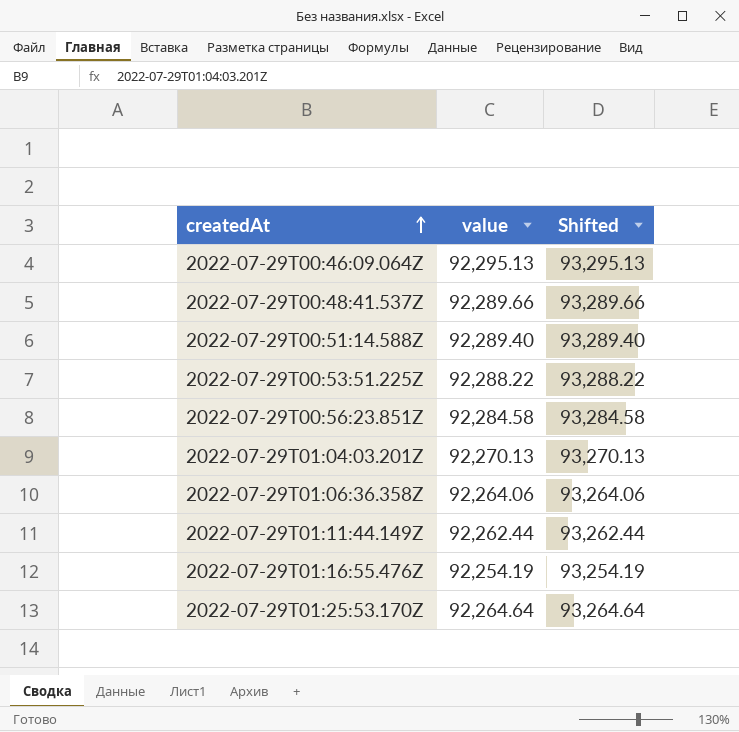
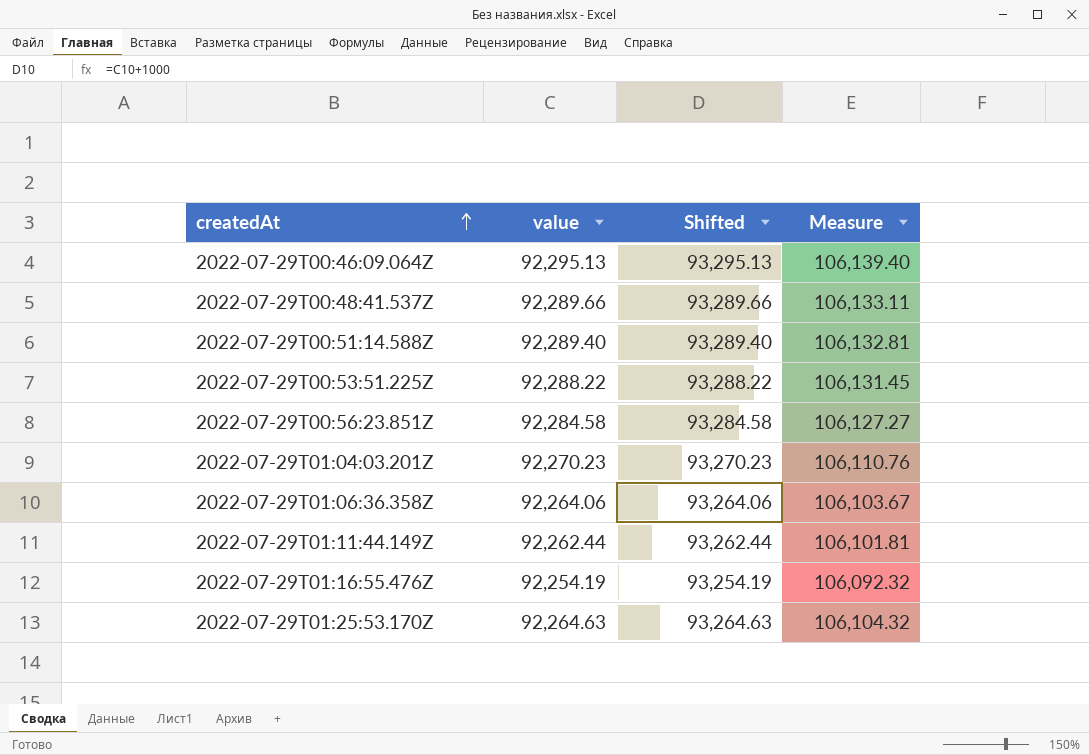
column Measure | formula: none -> [value] * 1.15
2022-07-29T01:04:03.201Z | value: 92,270.13 -> 92,270.23
2022-07-29T01:04:03.201Z | Shifted: 93,270.13 -> 93,270.23
2022-07-29T01:25:53.170Z | value: 92,264.64 -> 92,264.63
2022-07-29T01:25:53.170Z | Shifted: 93,264.64 -> 93,264.63

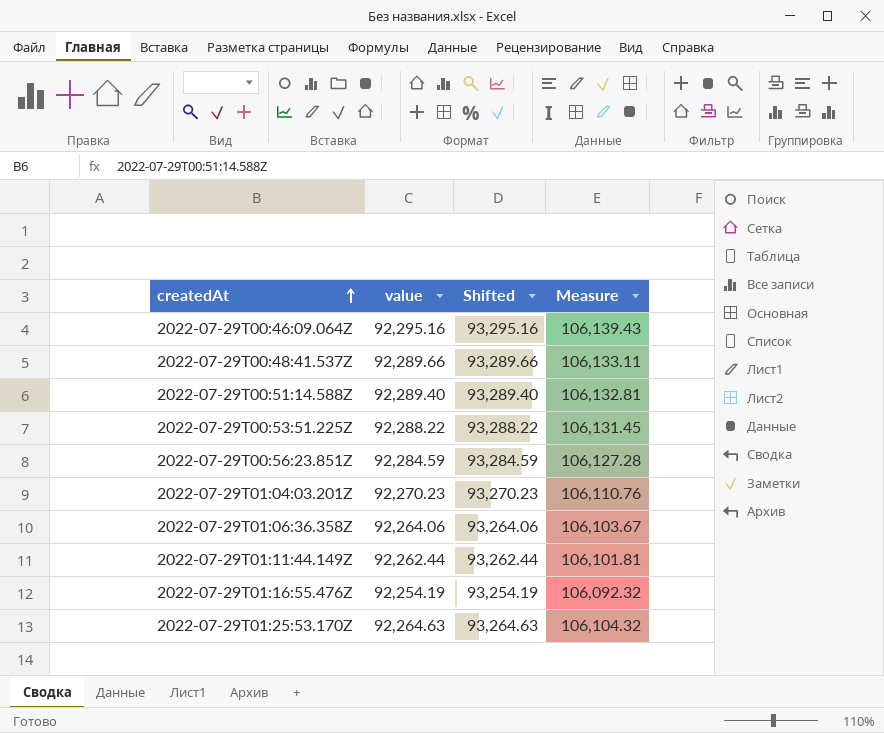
2022-07-29T00:46:09.064Z | value: 92,295.13 -> 92,295.16
2022-07-29T00:46:09.064Z | Shifted: 93,295.13 -> 93,295.16
2022-07-29T00:46:09.064Z | Measure: 106,139.40 -> 106,139.43
2022-07-29T00:56:23.851Z | value: 92,284.58 -> 92,284.59
2022-07-29T00:56:23.851Z | Shifted: 93,284.58 -> 93,284.59
2022-07-29T00:56:23.851Z | Measure: 106,127.27 -> 106,127.28

